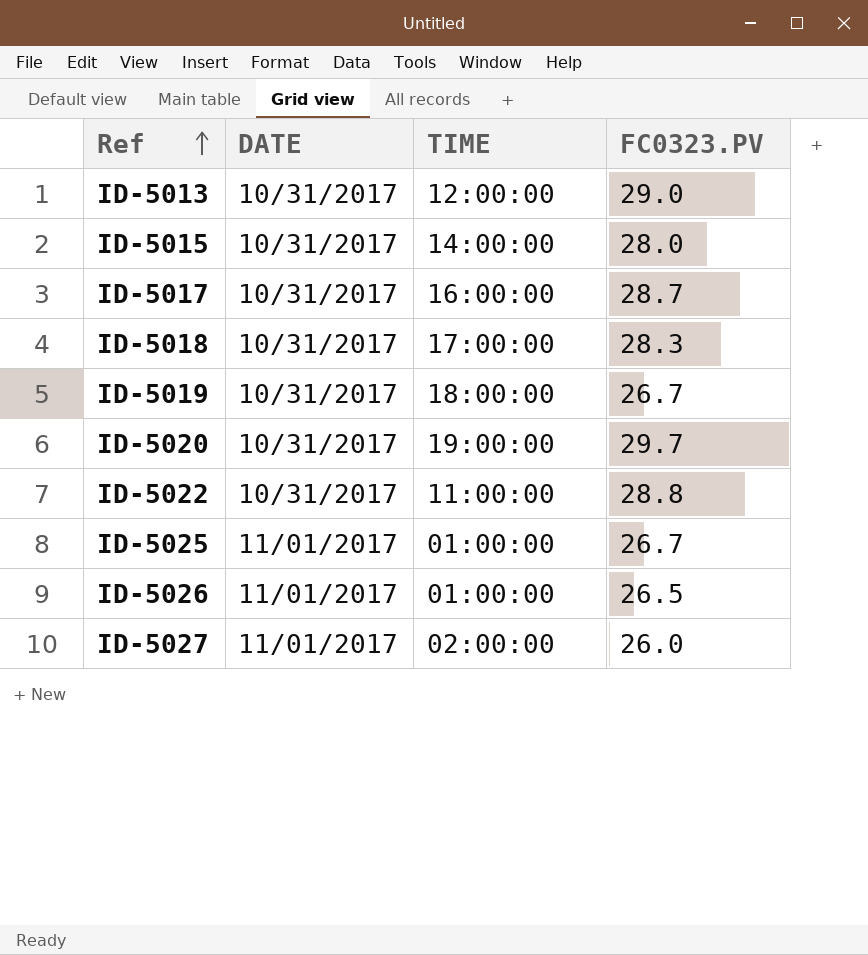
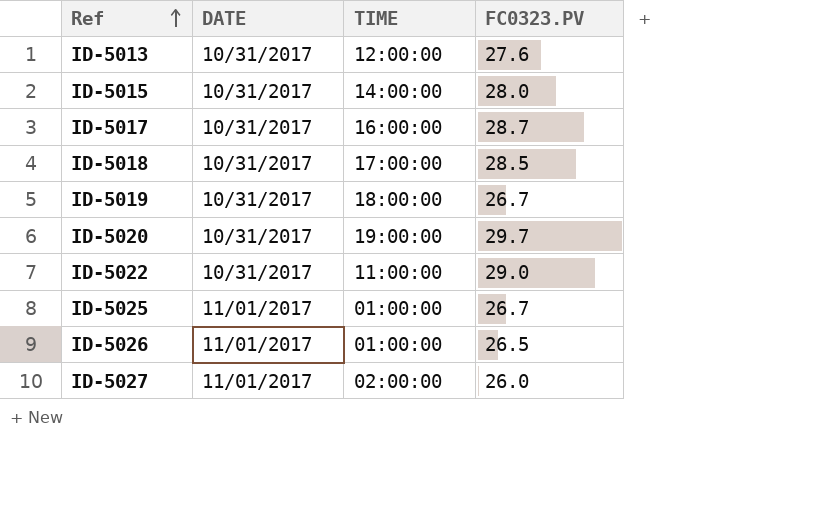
ID-5013 | FC0323.PV: 29.0 -> 27.6
ID-5018 | FC0323.PV: 28.3 -> 28.5
ID-5022 | FC0323.PV: 28.8 -> 29.0

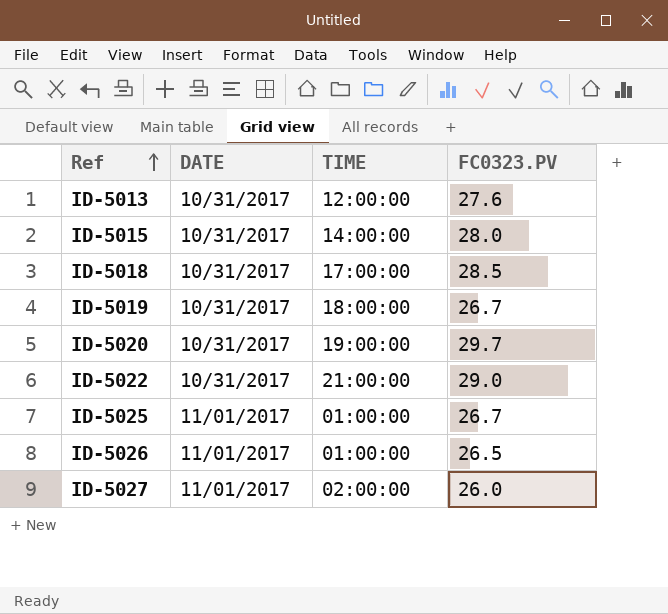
row ID-5017: 10/31/2017 | 16:00:00 | 28.7 -> none
ID-5022 | TIME: 11:00:00 -> 21:00:00

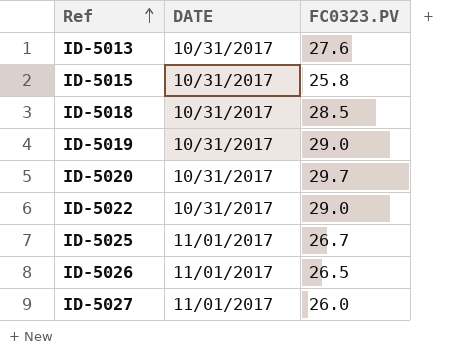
column TIME | position: 3 -> none
ID-5015 | FC0323.PV: 28.0 -> 25.8
ID-5019 | FC0323.PV: 26.7 -> 29.0

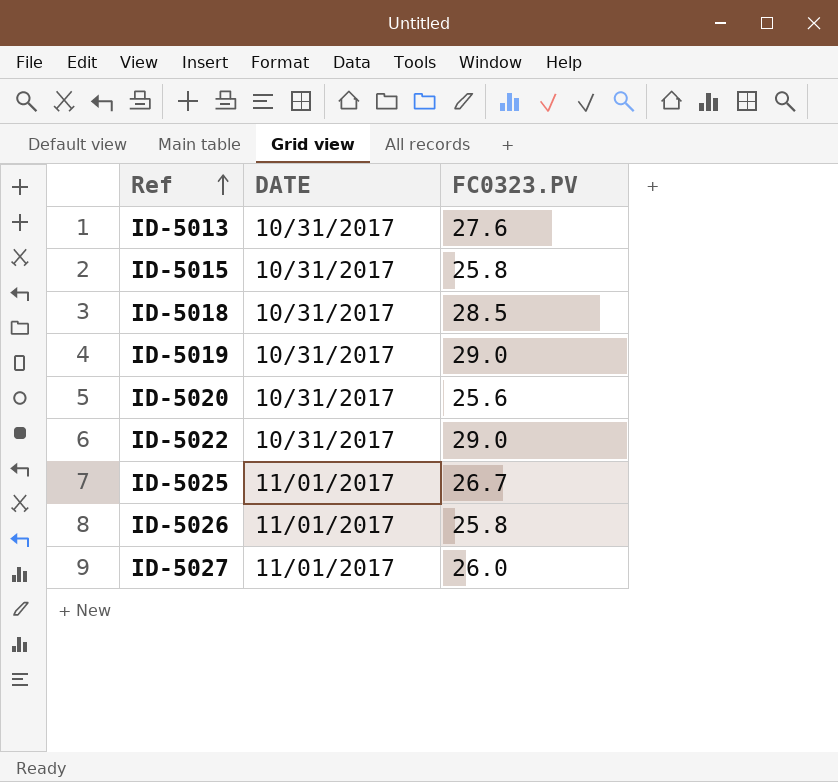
ID-5020 | FC0323.PV: 29.7 -> 25.6
ID-5026 | FC0323.PV: 26.5 -> 25.8

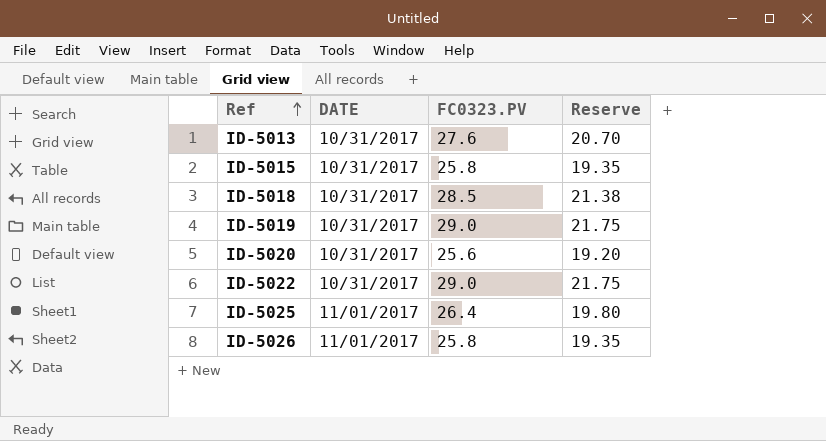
column Reserve | formula: none -> [FC0323.PV] * 0.75
row ID-5027: 11/01/2017 | 26.0 -> none
ID-5025 | FC0323.PV: 26.7 -> 26.4

